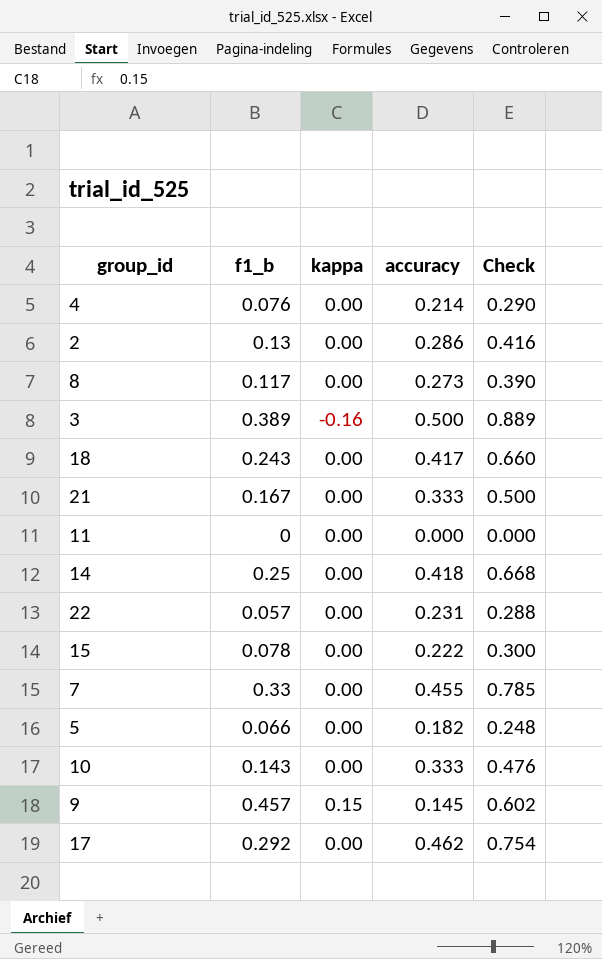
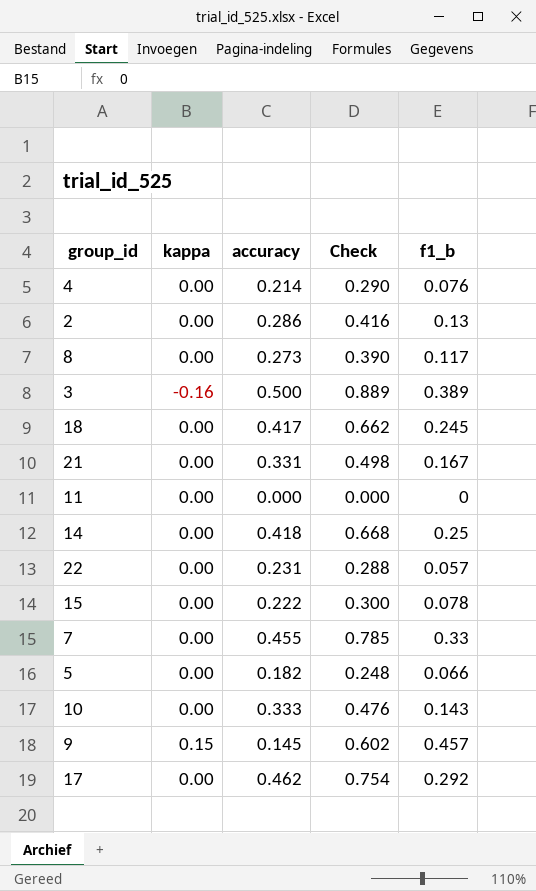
column f1_b | position: 2 -> 5
18 | Check: 0.660 -> 0.662
18 | f1_b: 0.243 -> 0.245
21 | accuracy: 0.333 -> 0.331
21 | Check: 0.500 -> 0.498

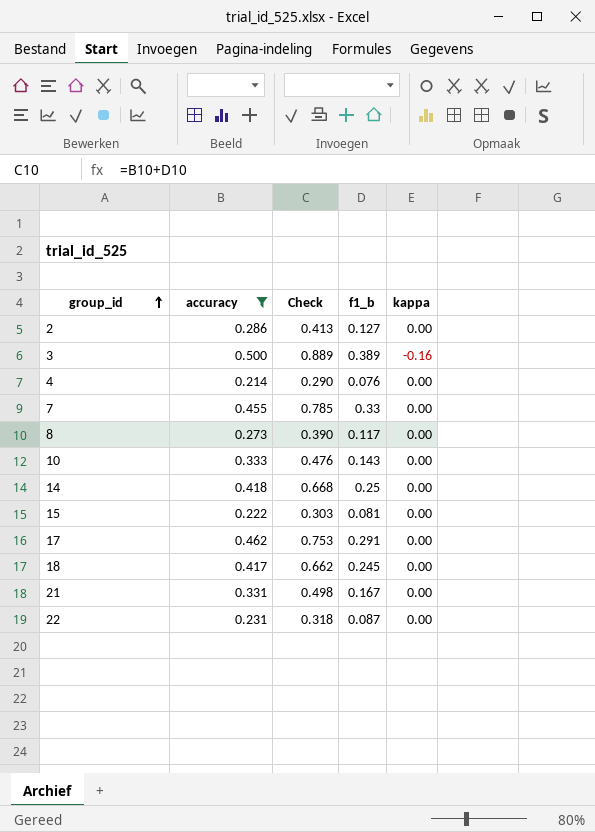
filter: none -> accuracy >= 0.214
row order: none -> group_id ascending
column kappa | position: 2 -> 5
2 | Check: 0.416 -> 0.413
2 | f1_b: 0.13 -> 0.127
15 | Check: 0.300 -> 0.303
15 | f1_b: 0.078 -> 0.081
17 | Check: 0.754 -> 0.753
17 | f1_b: 0.292 -> 0.291
22 | Check: 0.288 -> 0.318
22 | f1_b: 0.057 -> 0.087

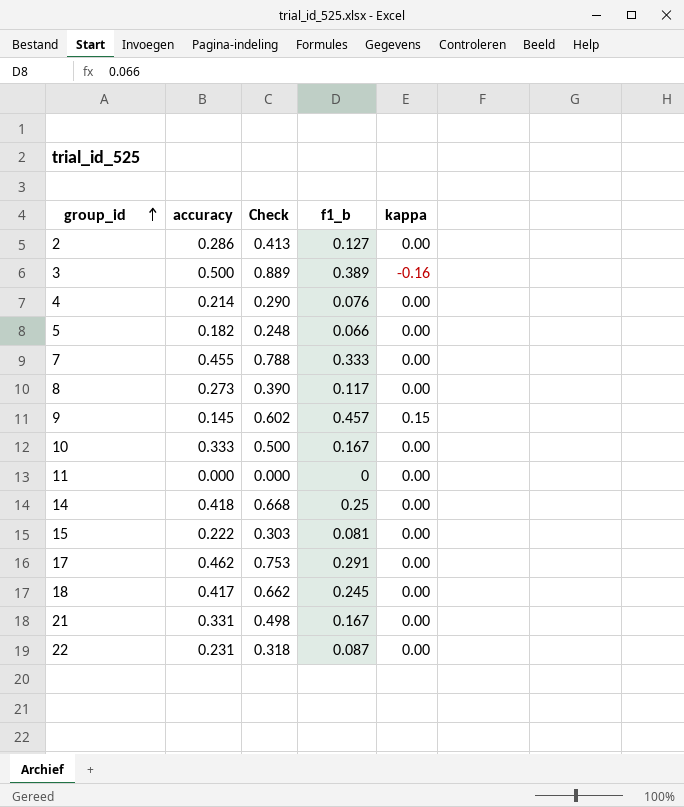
filter: accuracy >= 0.214 -> none
7 | Check: 0.785 -> 0.788
7 | f1_b: 0.33 -> 0.333
10 | Check: 0.476 -> 0.500
10 | f1_b: 0.143 -> 0.167

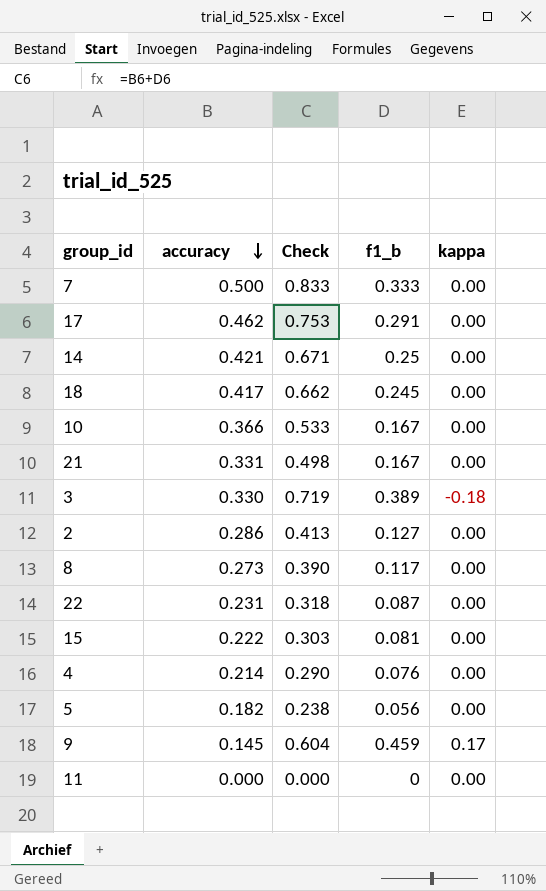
row order: group_id ascending -> accuracy descending
7 | accuracy: 0.455 -> 0.500
7 | Check: 0.788 -> 0.833
14 | accuracy: 0.418 -> 0.421
14 | Check: 0.668 -> 0.671
10 | accuracy: 0.333 -> 0.366
10 | Check: 0.500 -> 0.533
3 | accuracy: 0.500 -> 0.330
3 | Check: 0.889 -> 0.719
3 | kappa: -0.16 -> -0.18
5 | Check: 0.248 -> 0.238
5 | f1_b: 0.066 -> 0.056
9 | Check: 0.602 -> 0.604
9 | f1_b: 0.457 -> 0.459
9 | kappa: 0.15 -> 0.17

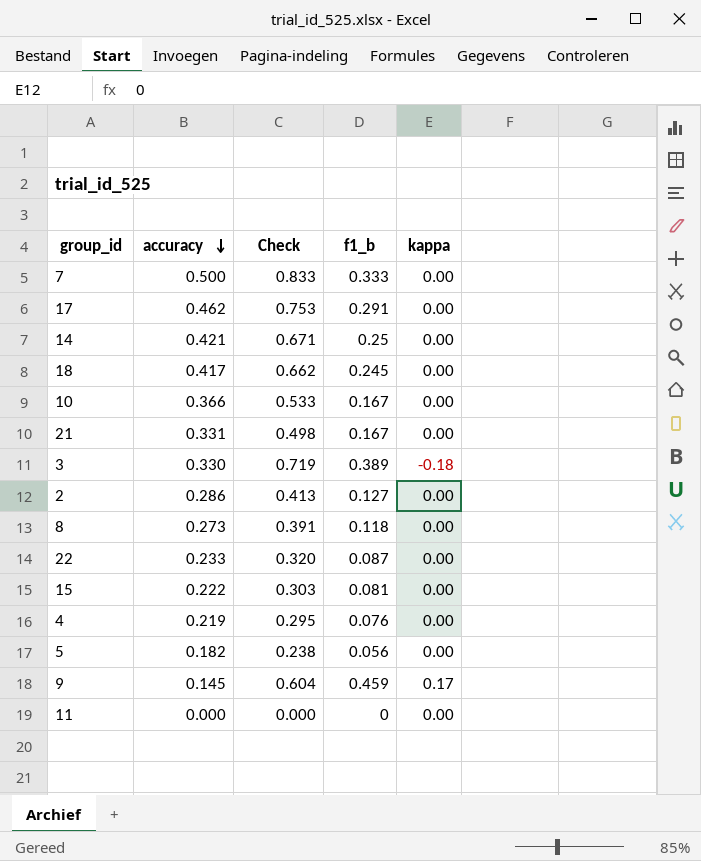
8 | Check: 0.390 -> 0.391
8 | f1_b: 0.117 -> 0.118
22 | accuracy: 0.231 -> 0.233
22 | Check: 0.318 -> 0.320
4 | accuracy: 0.214 -> 0.219
4 | Check: 0.290 -> 0.295

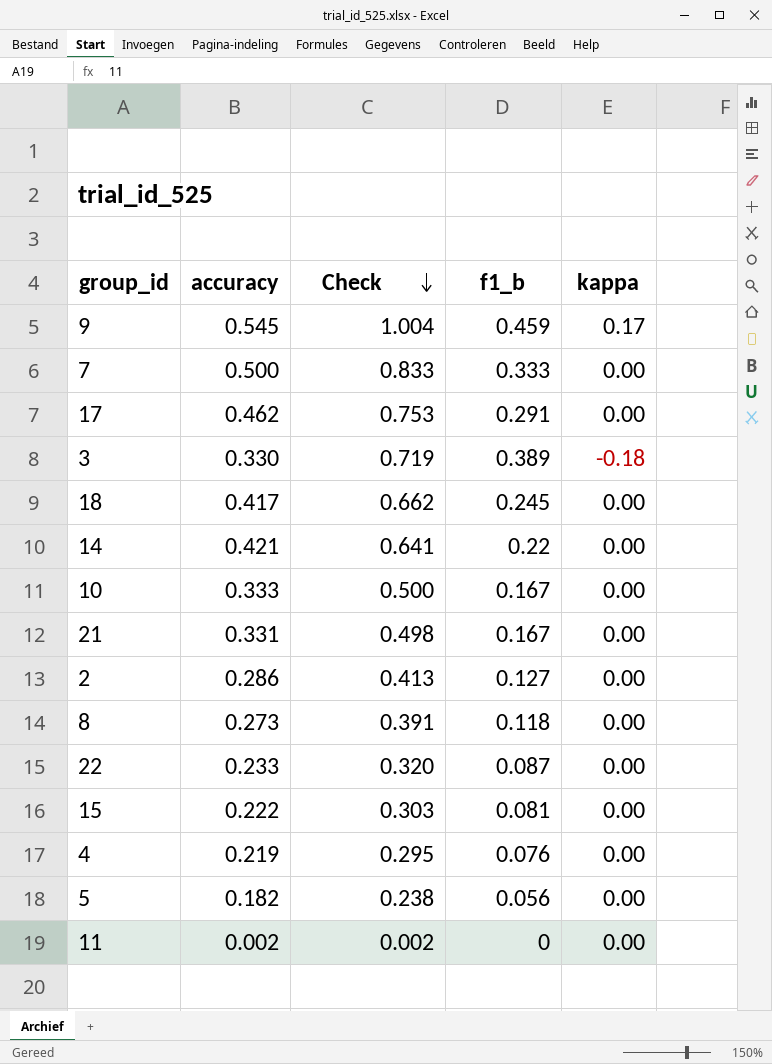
row order: accuracy descending -> Check descending
9 | accuracy: 0.145 -> 0.545
9 | Check: 0.604 -> 1.004
14 | Check: 0.671 -> 0.641
14 | f1_b: 0.25 -> 0.22
10 | accuracy: 0.366 -> 0.333
10 | Check: 0.533 -> 0.500
11 | accuracy: 0.000 -> 0.002
11 | Check: 0.000 -> 0.002

